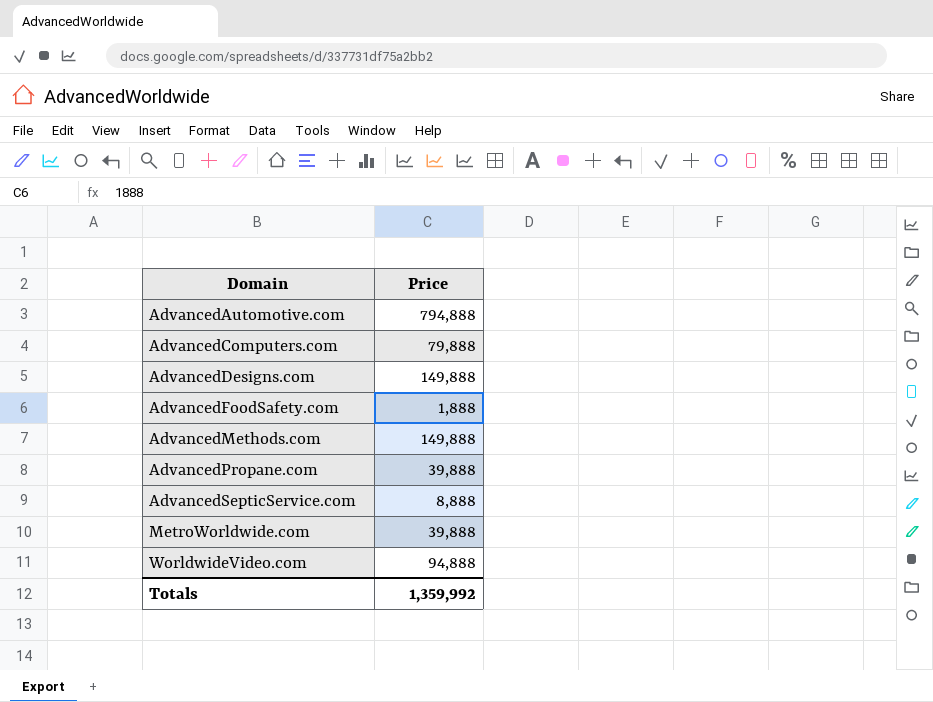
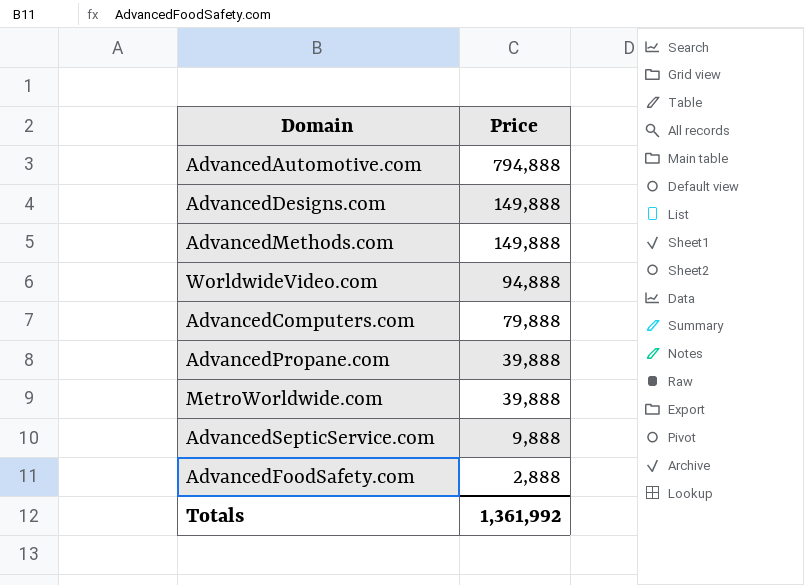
row order: Domain ascending -> Price descending
AdvancedSepticService.com | Price: 8,888 -> 9,888
AdvancedFoodSafety.com | Price: 1,888 -> 2,888
Totals | Price: 1,359,992 -> 1,361,992

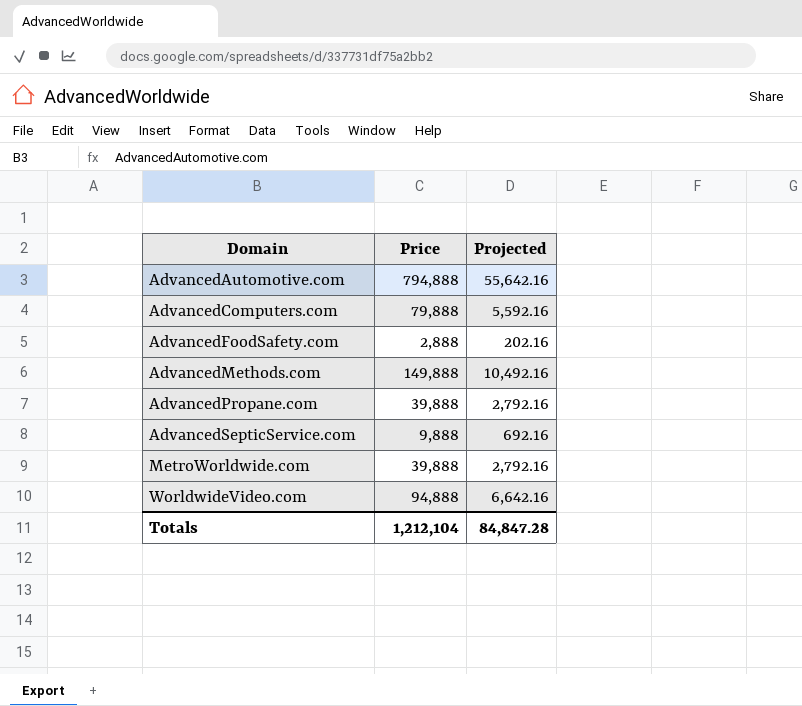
row order: Price descending -> Domain ascending
column Projected | formula: none -> [Price] * 0.07
row AdvancedDesigns.com: 149,888 -> none
Totals | Price: 1,361,992 -> 1,212,104

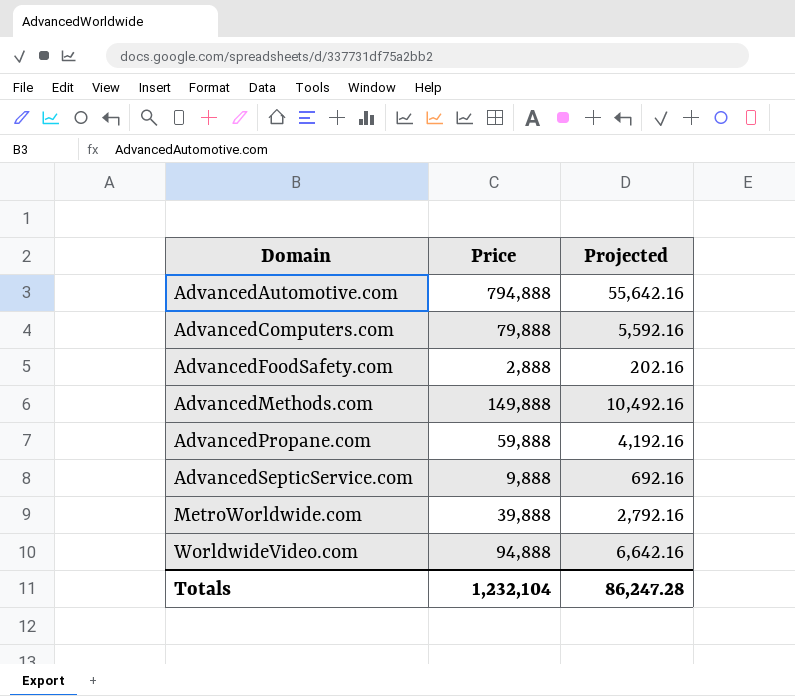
AdvancedPropane.com | Price: 39,888 -> 59,888
AdvancedPropane.com | Projected: 2,792.16 -> 4,192.16
Totals | Price: 1,212,104 -> 1,232,104
Totals | Projected: 84,847.28 -> 86,247.28

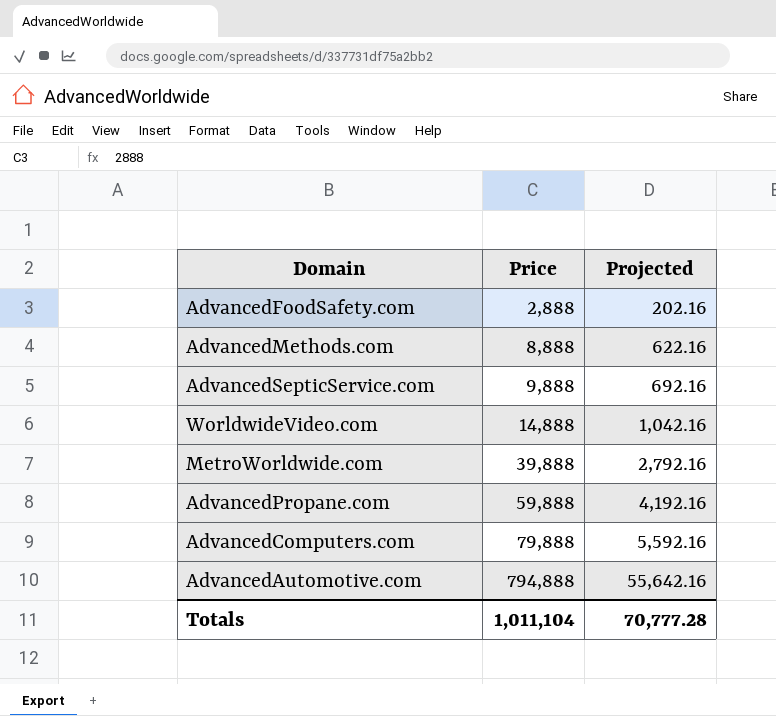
row order: Domain ascending -> Price ascending
AdvancedMethods.com | Price: 149,888 -> 8,888
AdvancedMethods.com | Projected: 10,492.16 -> 622.16
WorldwideVideo.com | Price: 94,888 -> 14,888
WorldwideVideo.com | Projected: 6,642.16 -> 1,042.16
Totals | Price: 1,232,104 -> 1,011,104
Totals | Projected: 86,247.28 -> 70,777.28

